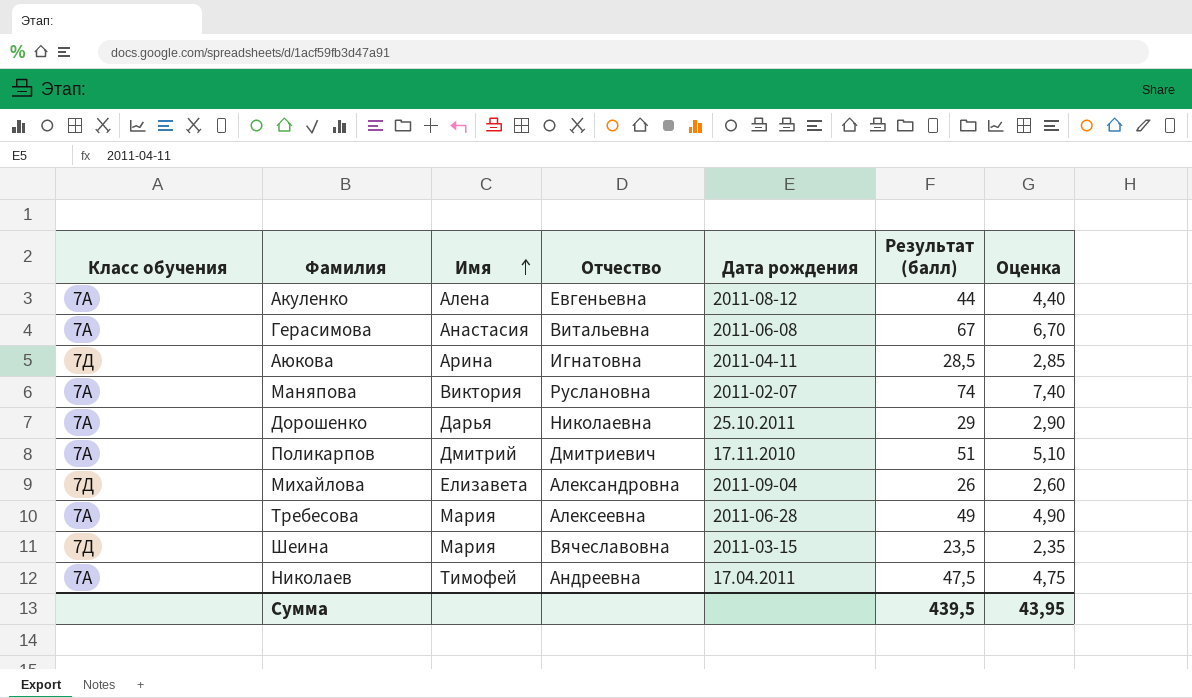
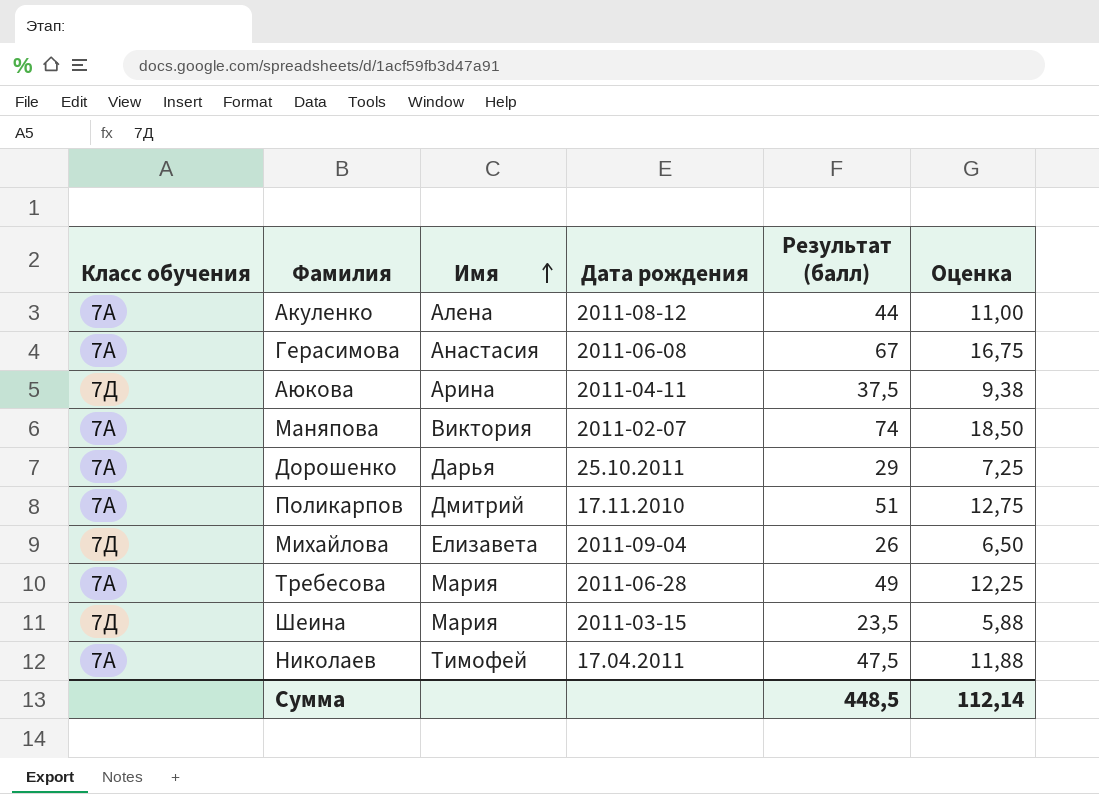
column Отчество | position: 4 -> none
column Оценка | formula: [Результат (балл)] * 0,1 -> [Результат (балл)] * 0,25
Аюкова | Результат (балл): 28,5 -> 37,5
Сумма | Результат (балл): 439,5 -> 448,5
Сумма | Оценка: 43,95 -> 112,14

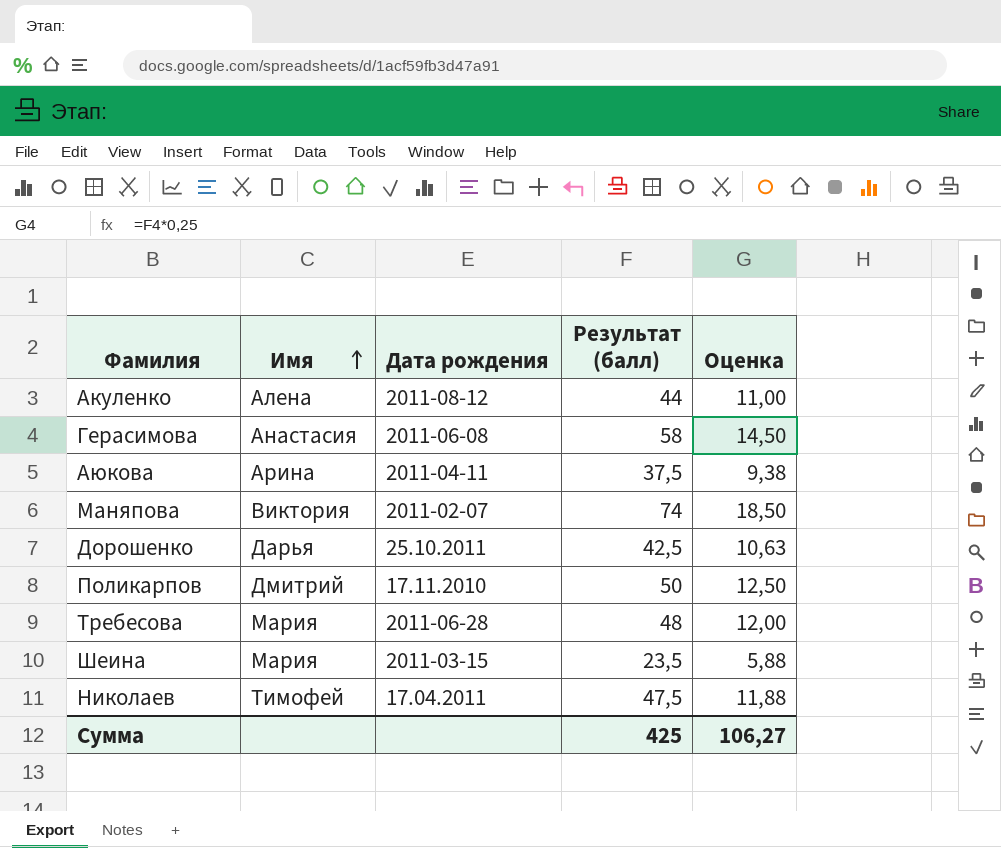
column Класс обучения | position: 1 -> none
row Михайлова: 7Д | Елизавета | 2011-09-04 | 26 | 6,50 -> none
Герасимова | Результат (балл): 67 -> 58
Герасимова | Оценка: 16,75 -> 14,50
Дорошенко | Результат (балл): 29 -> 42,5
Дорошенко | Оценка: 7,25 -> 10,63
Поликарпов | Результат (балл): 51 -> 50
Поликарпов | Оценка: 12,75 -> 12,50
Требесова | Результат (балл): 49 -> 48
Требесова | Оценка: 12,25 -> 12,00
Сумма | Результат (балл): 448,5 -> 425
Сумма | Оценка: 112,14 -> 106,27

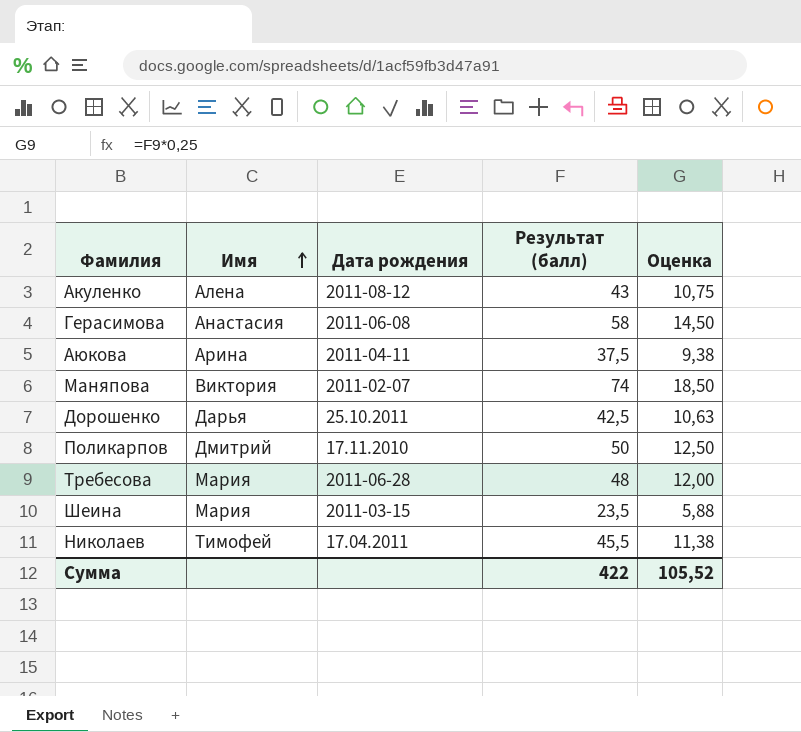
Акуленко | Результат (балл): 44 -> 43
Акуленко | Оценка: 11,00 -> 10,75
Николаев | Результат (балл): 47,5 -> 45,5
Николаев | Оценка: 11,88 -> 11,38
Сумма | Результат (балл): 425 -> 422
Сумма | Оценка: 106,27 -> 105,52

